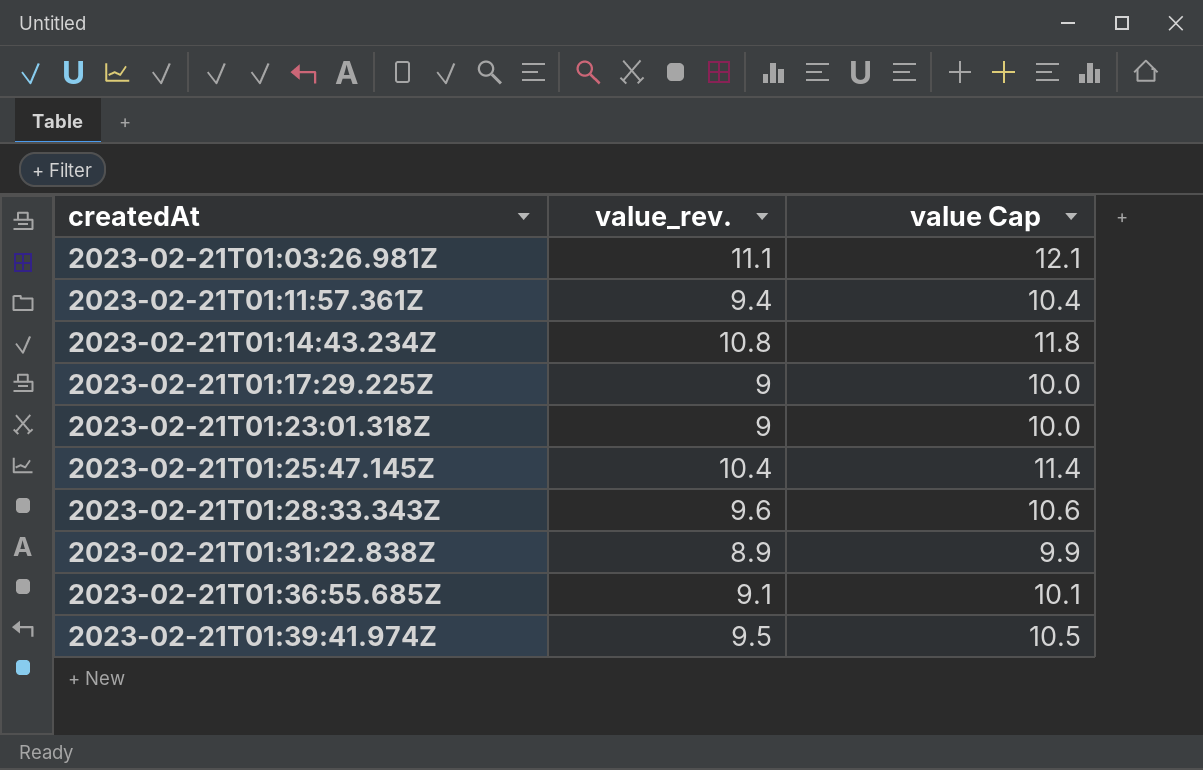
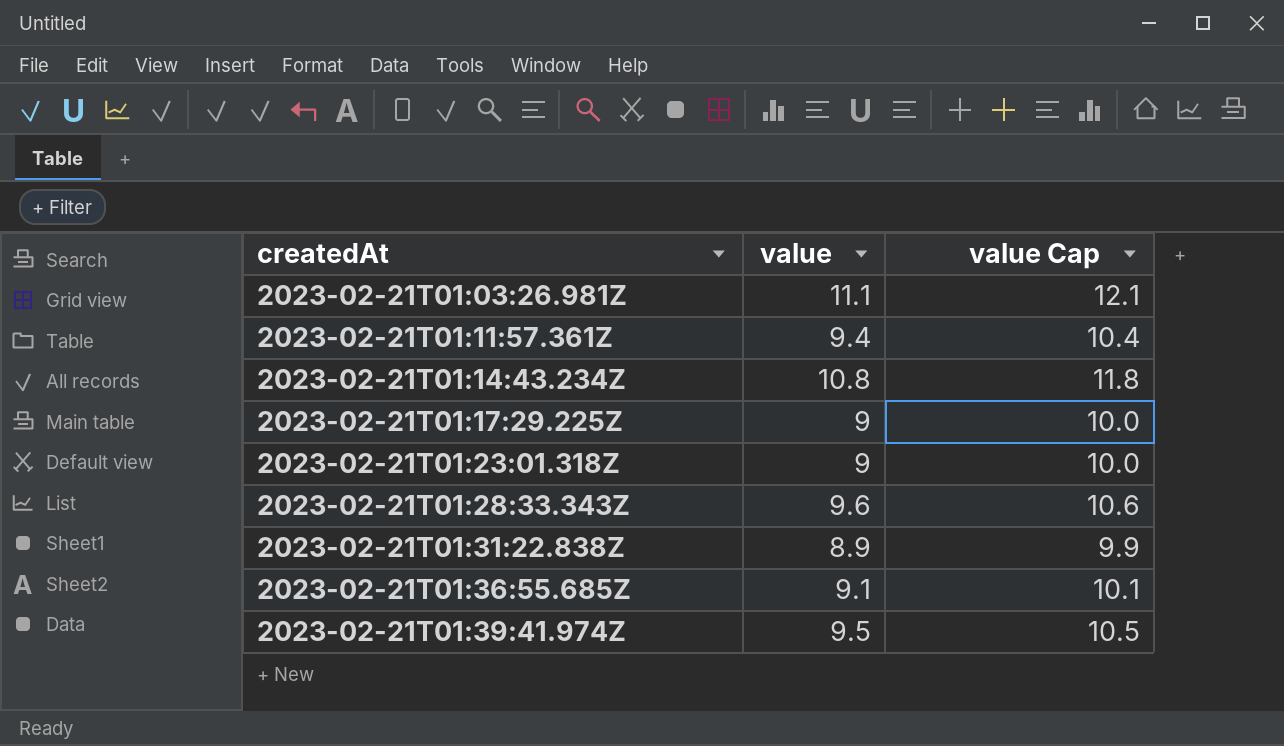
column name: value_rev. -> value
row 2023-02-21T01:25:47.145Z: 10.4 | 11.4 -> none

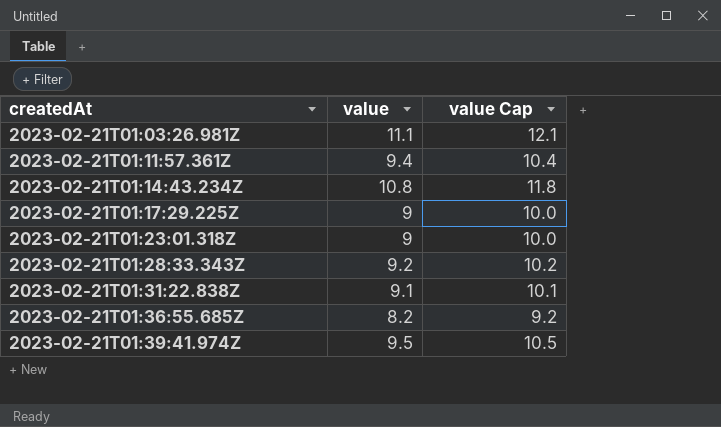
2023-02-21T01:28:33.343Z | value: 9.6 -> 9.2
2023-02-21T01:28:33.343Z | value Cap: 10.6 -> 10.2
2023-02-21T01:31:22.838Z | value: 8.9 -> 9.1
2023-02-21T01:31:22.838Z | value Cap: 9.9 -> 10.1
2023-02-21T01:36:55.685Z | value: 9.1 -> 8.2
2023-02-21T01:36:55.685Z | value Cap: 10.1 -> 9.2

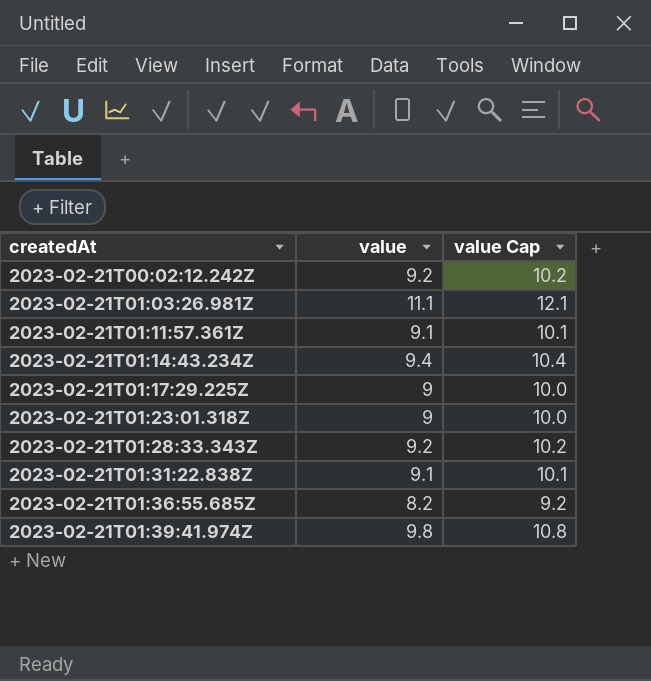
row 2023-02-21T00:02:12.242Z: none -> 9.2 | 10.2
2023-02-21T01:11:57.361Z | value: 9.4 -> 9.1
2023-02-21T01:11:57.361Z | value Cap: 10.4 -> 10.1
2023-02-21T01:14:43.234Z | value: 10.8 -> 9.4
2023-02-21T01:14:43.234Z | value Cap: 11.8 -> 10.4
2023-02-21T01:39:41.974Z | value: 9.5 -> 9.8
2023-02-21T01:39:41.974Z | value Cap: 10.5 -> 10.8

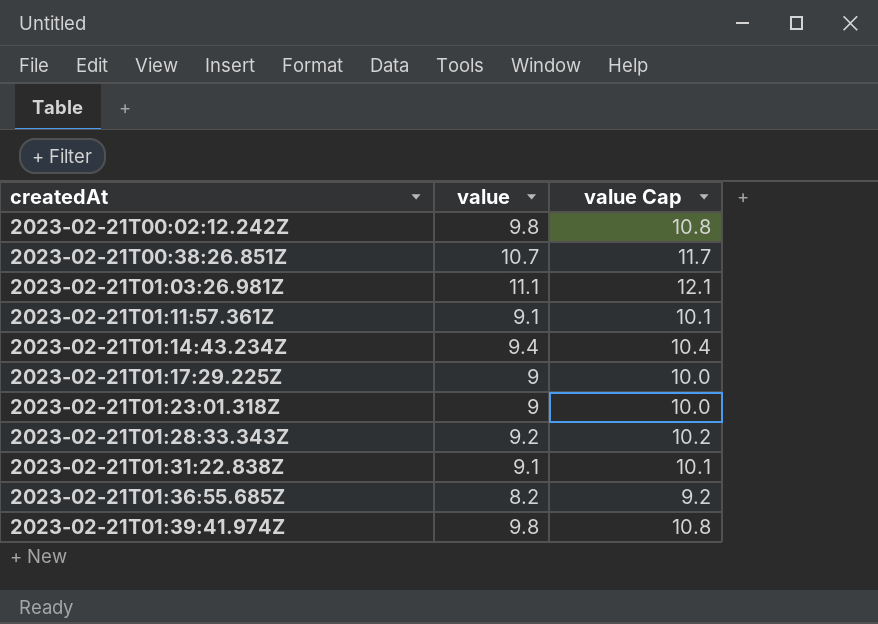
2023-02-21T00:02:12.242Z | value: 9.2 -> 9.8
2023-02-21T00:02:12.242Z | value Cap: 10.2 -> 10.8
row 2023-02-21T00:38:26.851Z: none -> 10.7 | 11.7

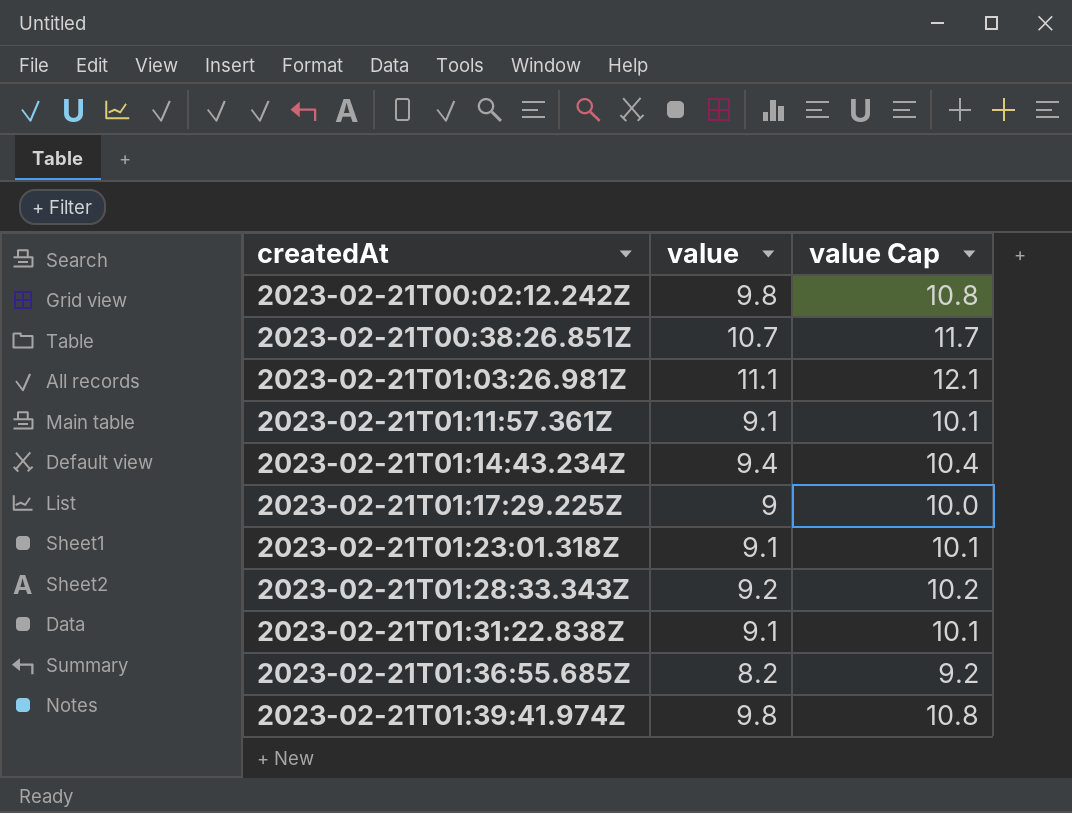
2023-02-21T01:23:01.318Z | value: 9 -> 9.1
2023-02-21T01:23:01.318Z | value Cap: 10.0 -> 10.1

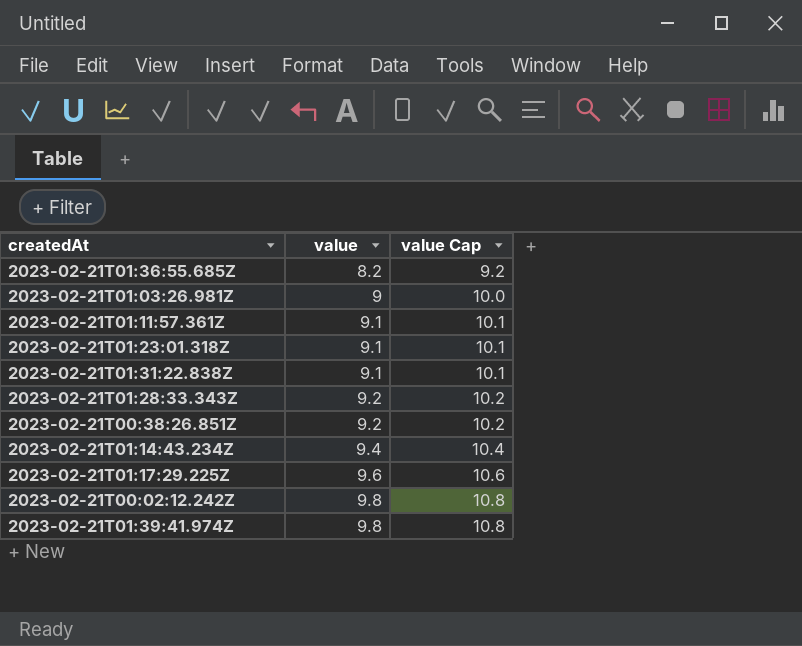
row order: createdAt ascending -> value ascending
2023-02-21T01:03:26.981Z | value: 11.1 -> 9
2023-02-21T01:03:26.981Z | value Cap: 12.1 -> 10.0
2023-02-21T00:38:26.851Z | value: 10.7 -> 9.2
2023-02-21T00:38:26.851Z | value Cap: 11.7 -> 10.2
2023-02-21T01:17:29.225Z | value: 9 -> 9.6
2023-02-21T01:17:29.225Z | value Cap: 10.0 -> 10.6

